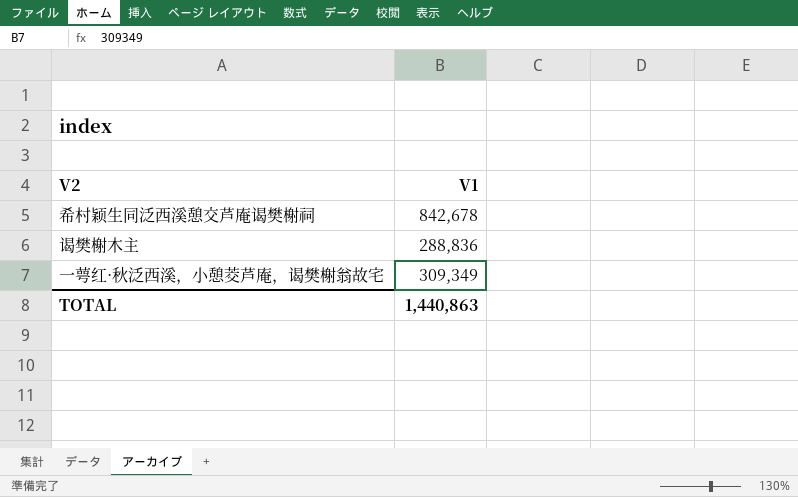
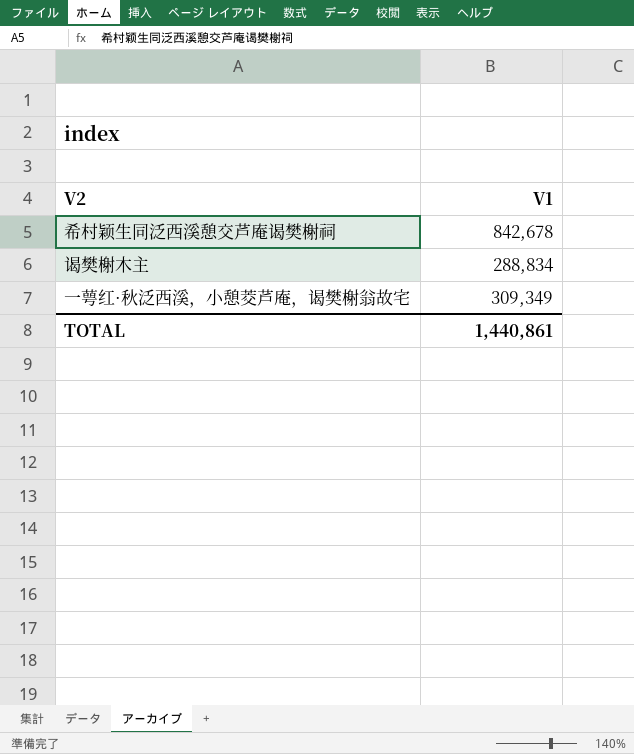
谒樊榭木主 | V1: 288,836 -> 288,834
TOTAL | V1: 1,440,863 -> 1,440,861

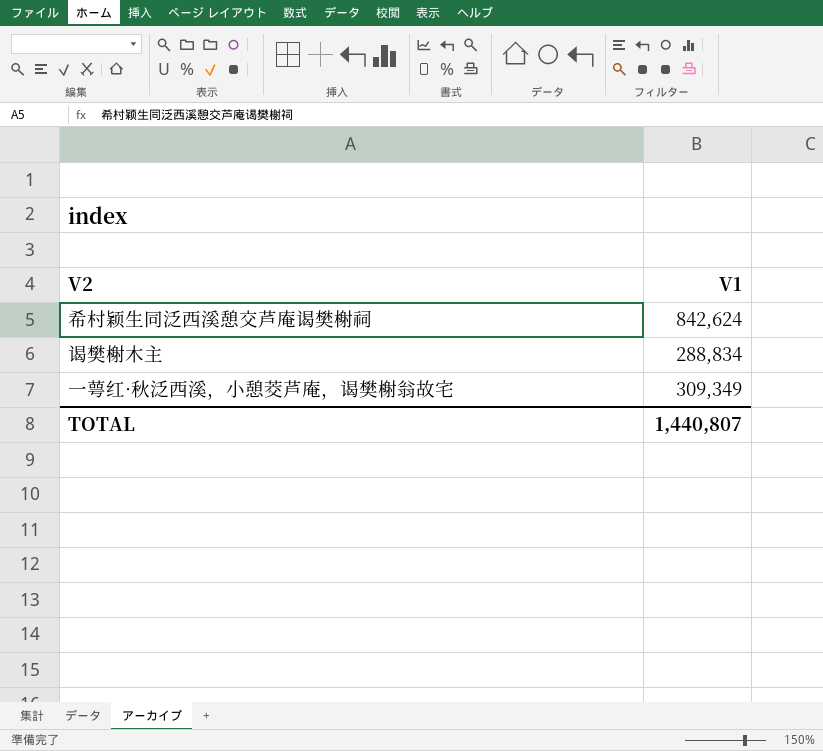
希村颖生同泛西溪憩交芦庵谒樊榭祠 | V1: 842,678 -> 842,624
TOTAL | V1: 1,440,861 -> 1,440,807

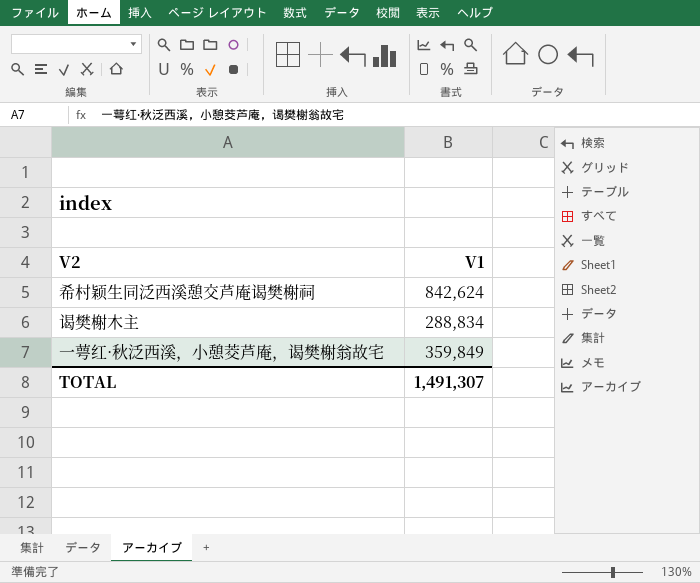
一萼红·秋泛西溪，小憩茭芦庵，谒樊榭翁故宅 | V1: 309,349 -> 359,849
TOTAL | V1: 1,440,807 -> 1,491,307

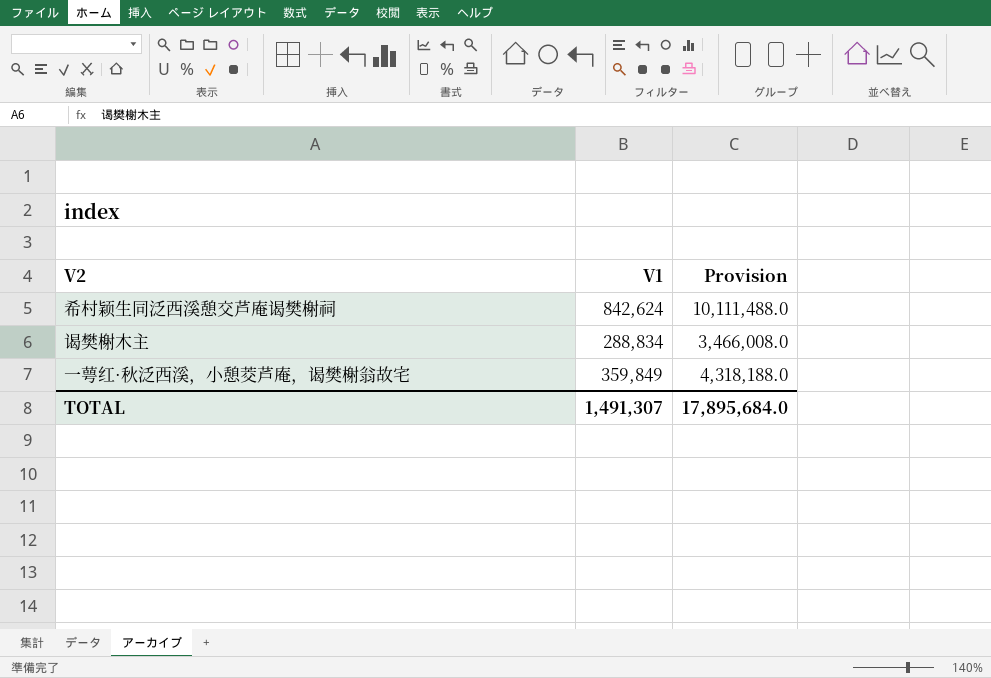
column Provision | formula: none -> [V1] * 12

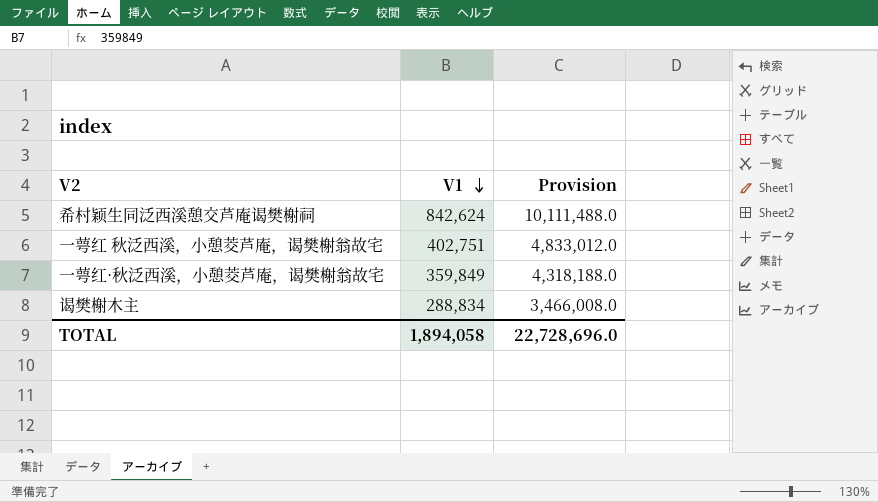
row order: none -> V1 descending
row 一萼红 秋泛西溪，小憩茭芦庵，谒樊榭翁故宅: none -> 402,751 | 4,833,012.0
TOTAL | V1: 1,491,307 -> 1,894,058
TOTAL | Provision: 17,895,684.0 -> 22,728,696.0

